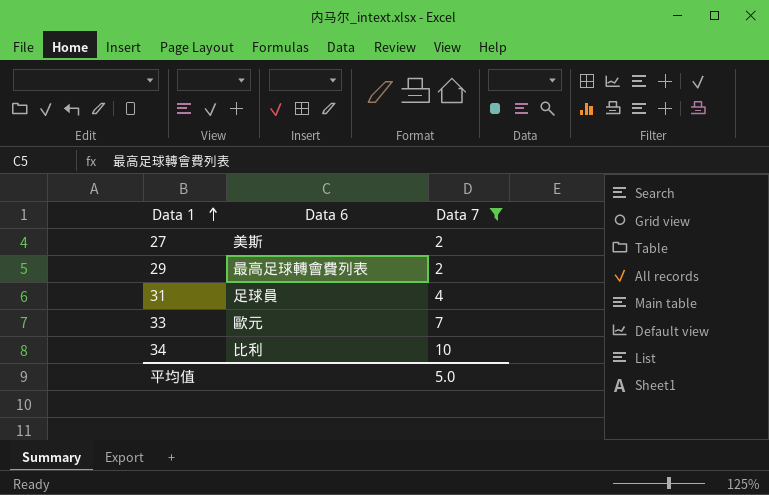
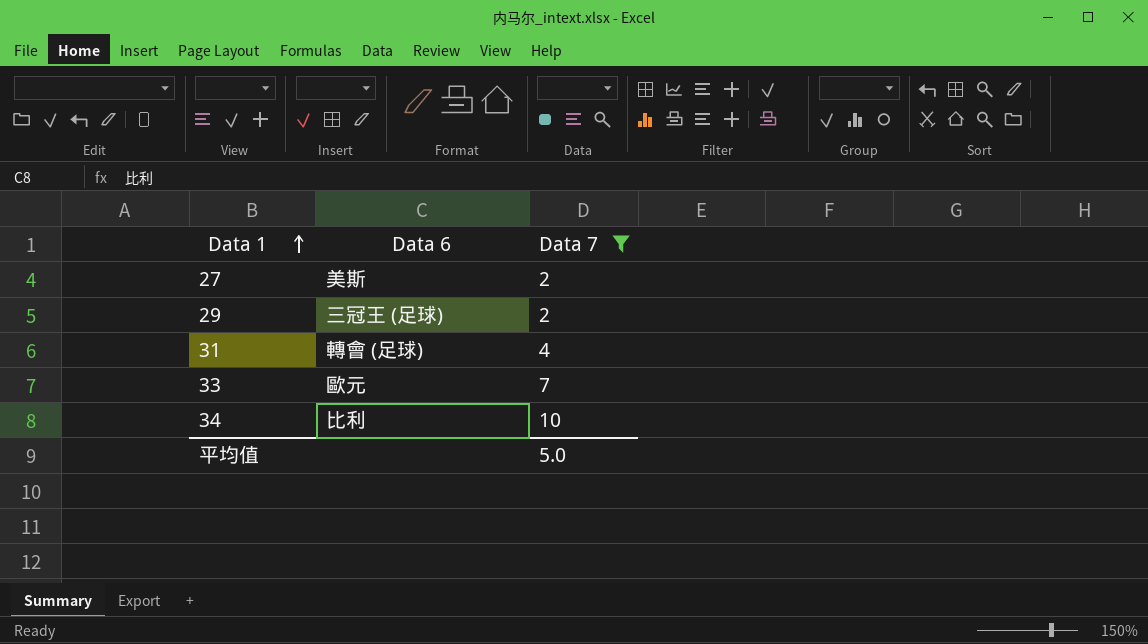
29 | Data 6: 最高足球轉會費列表 -> 三冠王 (足球)
31 | Data 6: 足球員 -> 轉會 (足球)

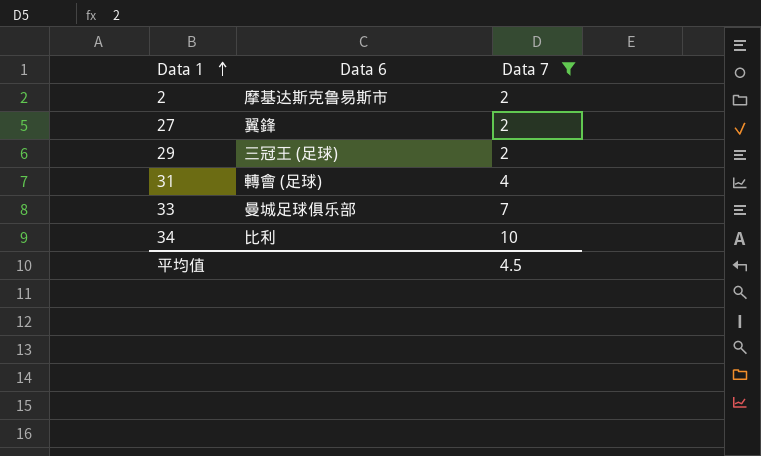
row 2: none -> 摩基达斯克鲁易斯市 | 2
27 | Data 6: 美斯 -> 翼鋒
33 | Data 6: 歐元 -> 曼城足球俱乐部
平均值 | Data 7: 5.0 -> 4.5

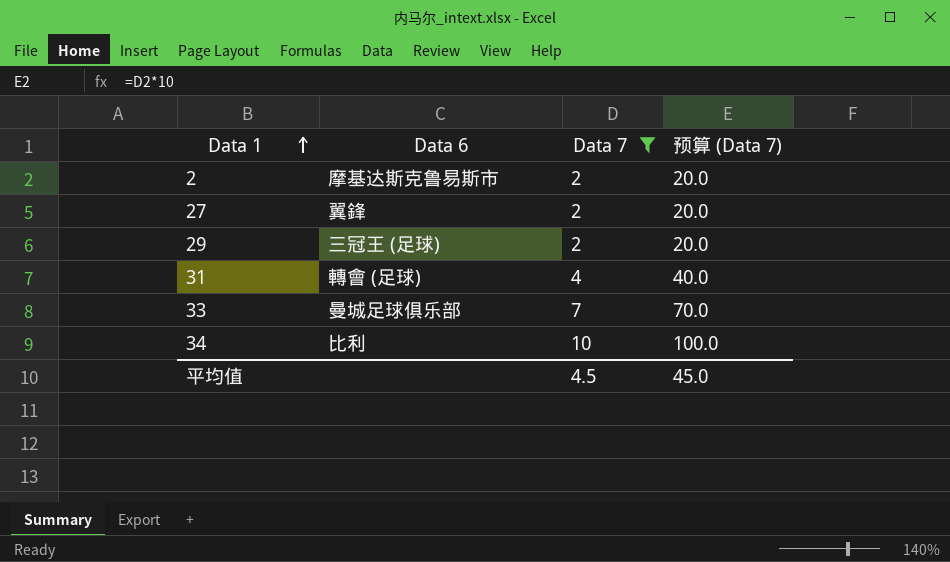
column 预算 (Data 7) | formula: none -> [Data 7] * 10

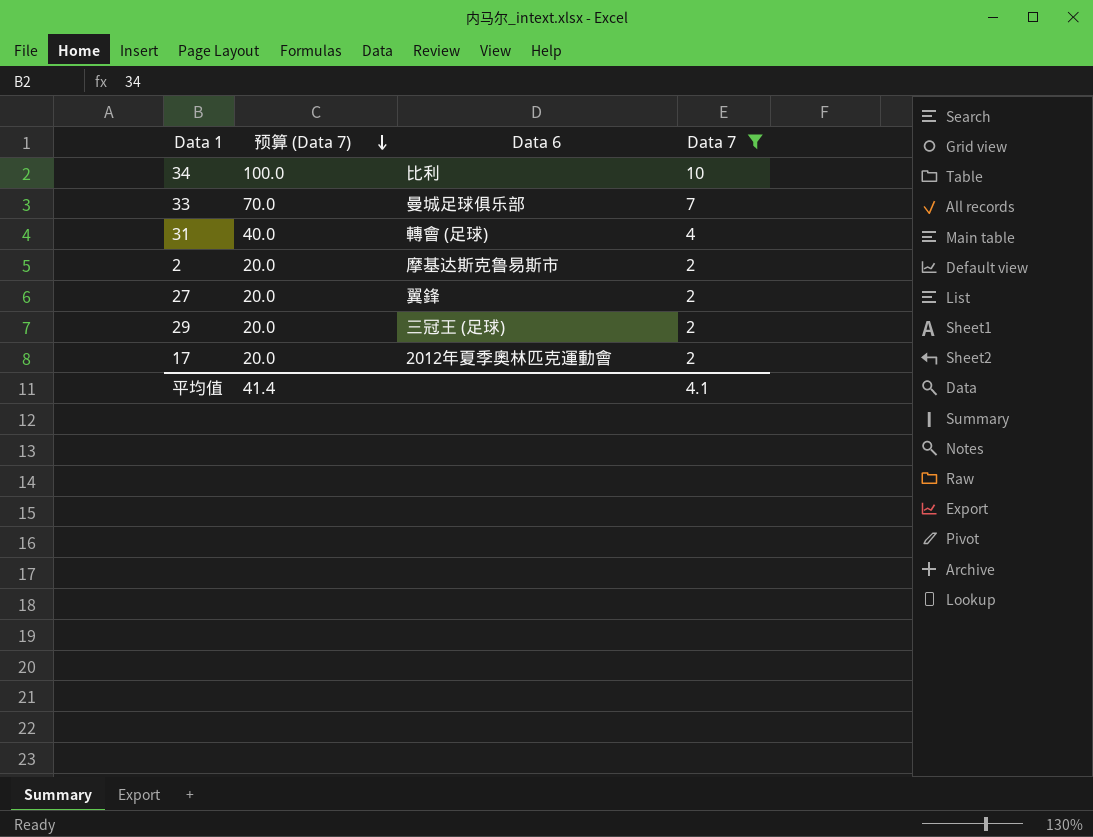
row order: Data 1 ascending -> 预算 (Data 7) descending
column 预算 (Data 7) | position: 4 -> 2
row 17: none -> 20.0 | 2012年夏季奧林匹克運動會 | 2
平均值 | 预算 (Data 7): 45.0 -> 41.4
平均值 | Data 7: 4.5 -> 4.1

